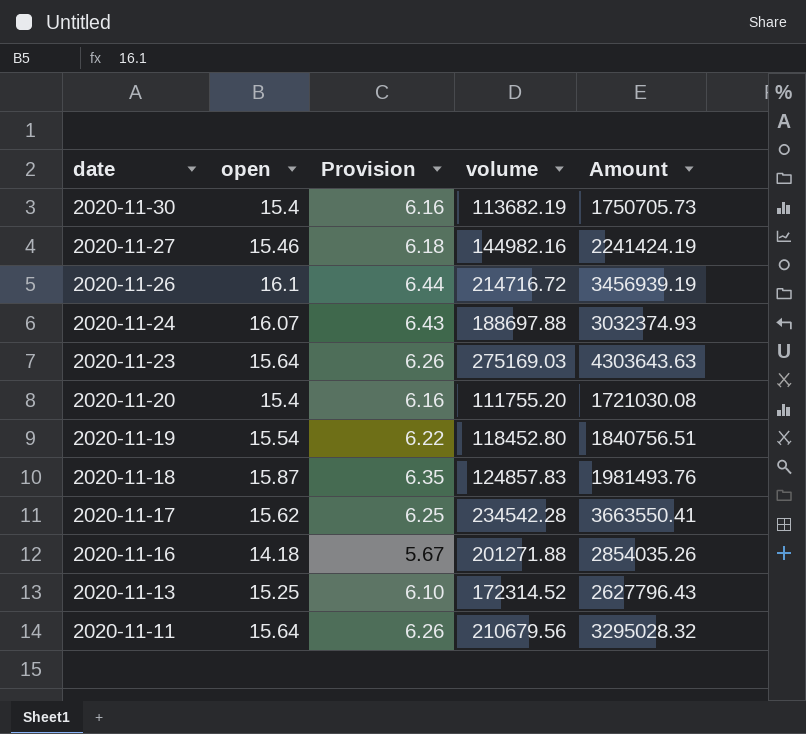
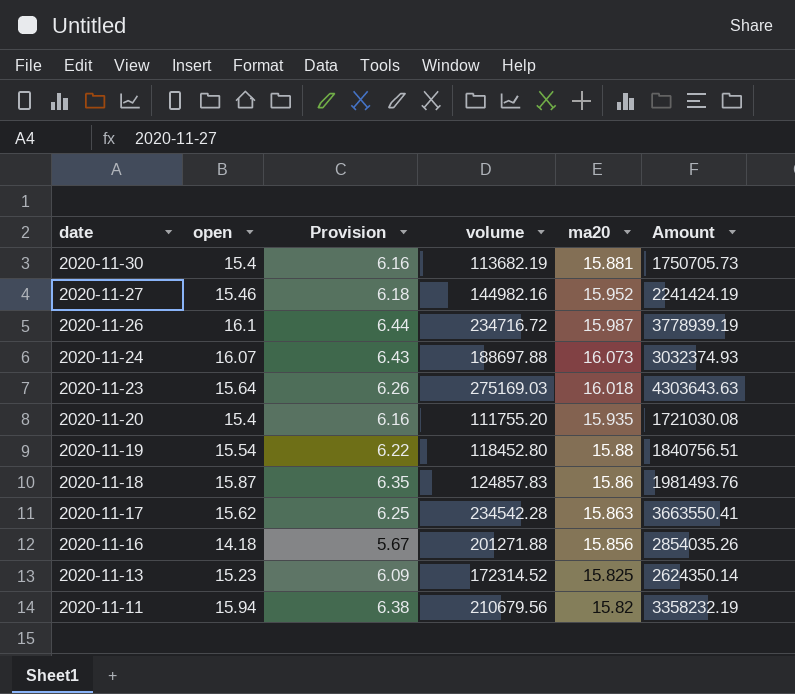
column ma20 | position: none -> 5
2020-11-26 | volume: 214716.72 -> 234716.72
2020-11-26 | Amount: 3456939.19 -> 3778939.19
2020-11-13 | open: 15.25 -> 15.23
2020-11-13 | Provision: 6.10 -> 6.09
2020-11-13 | Amount: 2627796.43 -> 2624350.14
2020-11-11 | open: 15.64 -> 15.94
2020-11-11 | Provision: 6.26 -> 6.38
2020-11-11 | Amount: 3295028.32 -> 3358232.19

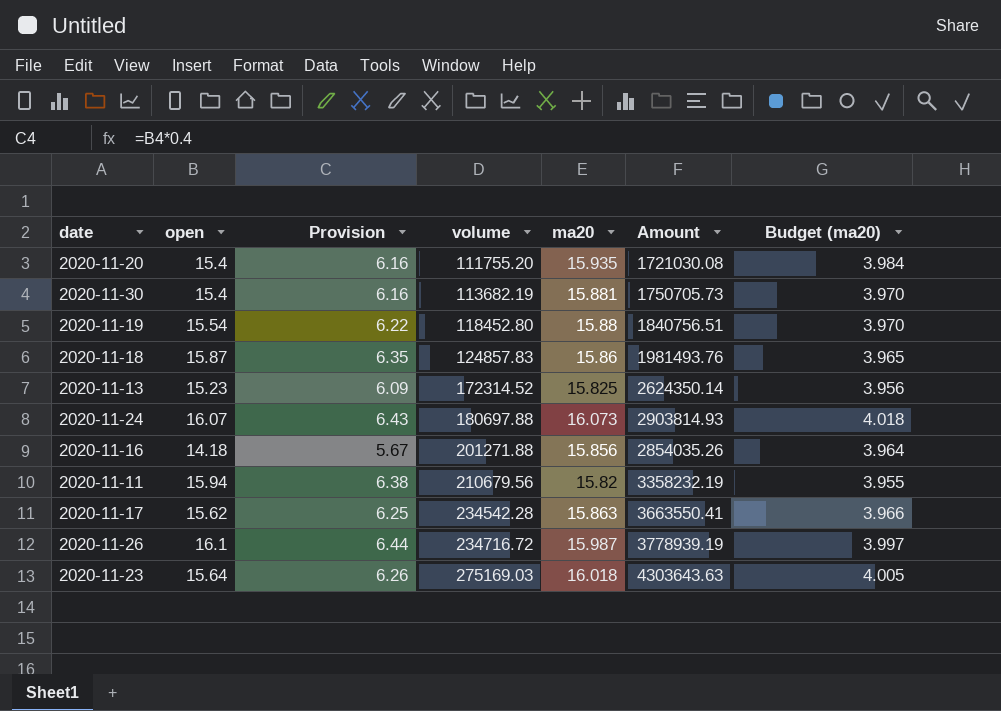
row order: date descending -> volume ascending
column Budget (ma20) | formula: none -> [ma20] * 0.25
row 2020-11-27: 15.46 | 6.18 | 144982.16 | 15.952 | 2241424.19 -> none
2020-11-24 | volume: 188697.88 -> 180697.88
2020-11-24 | Amount: 3032374.93 -> 2903814.93

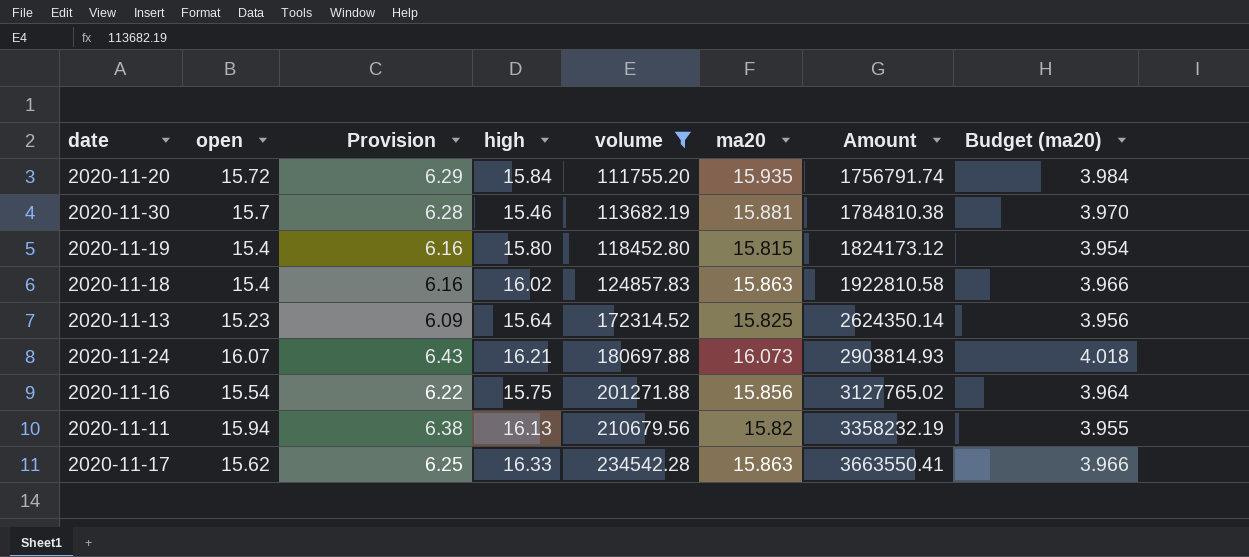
filter: none -> volume <= 234542.28
column high | position: none -> 4
2020-11-20 | open: 15.4 -> 15.72
2020-11-20 | Provision: 6.16 -> 6.29
2020-11-20 | Amount: 1721030.08 -> 1756791.74
2020-11-30 | open: 15.4 -> 15.7
2020-11-30 | Provision: 6.16 -> 6.28
2020-11-30 | Amount: 1750705.73 -> 1784810.38
2020-11-19 | open: 15.54 -> 15.4
2020-11-19 | Provision: 6.22 -> 6.16
2020-11-19 | ma20: 15.88 -> 15.815
2020-11-19 | Amount: 1840756.51 -> 1824173.12
2020-11-19 | Budget (ma20): 3.970 -> 3.954
2020-11-18 | open: 15.87 -> 15.4
2020-11-18 | Provision: 6.35 -> 6.16
2020-11-18 | ma20: 15.86 -> 15.863
2020-11-18 | Amount: 1981493.76 -> 1922810.58
2020-11-18 | Budget (ma20): 3.965 -> 3.966
2020-11-16 | open: 14.18 -> 15.54
2020-11-16 | Provision: 5.67 -> 6.22
2020-11-16 | Amount: 2854035.26 -> 3127765.02

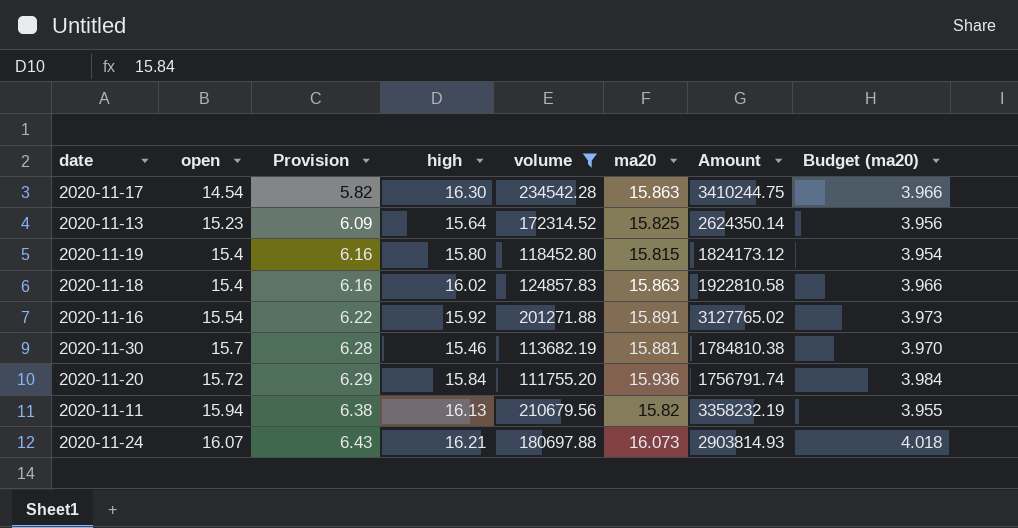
row order: volume ascending -> open ascending
2020-11-17 | open: 15.62 -> 14.54
2020-11-17 | Provision: 6.25 -> 5.82
2020-11-17 | high: 16.33 -> 16.30
2020-11-17 | Amount: 3663550.41 -> 3410244.75
2020-11-16 | high: 15.75 -> 15.92
2020-11-16 | ma20: 15.856 -> 15.891
2020-11-16 | Budget (ma20): 3.964 -> 3.973
2020-11-20 | ma20: 15.935 -> 15.936

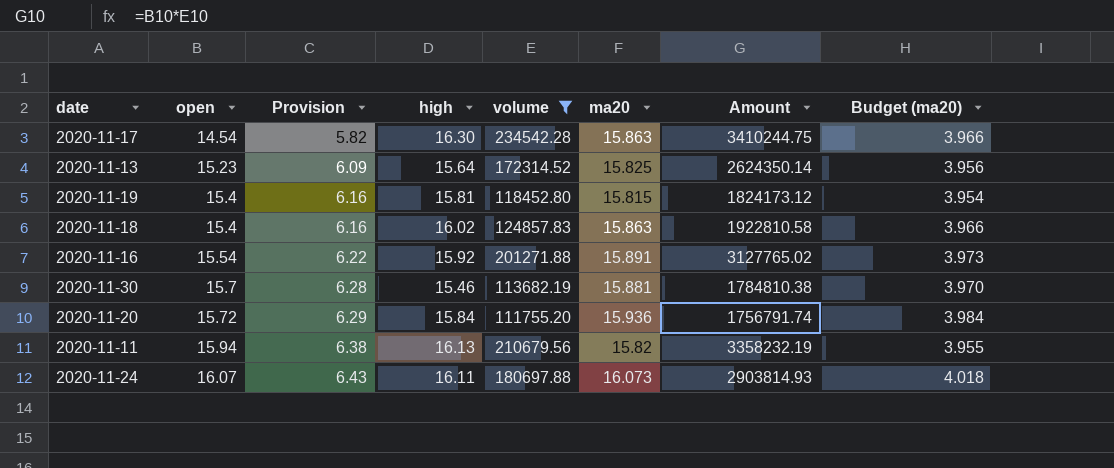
2020-11-19 | high: 15.80 -> 15.81
2020-11-24 | high: 16.21 -> 16.11

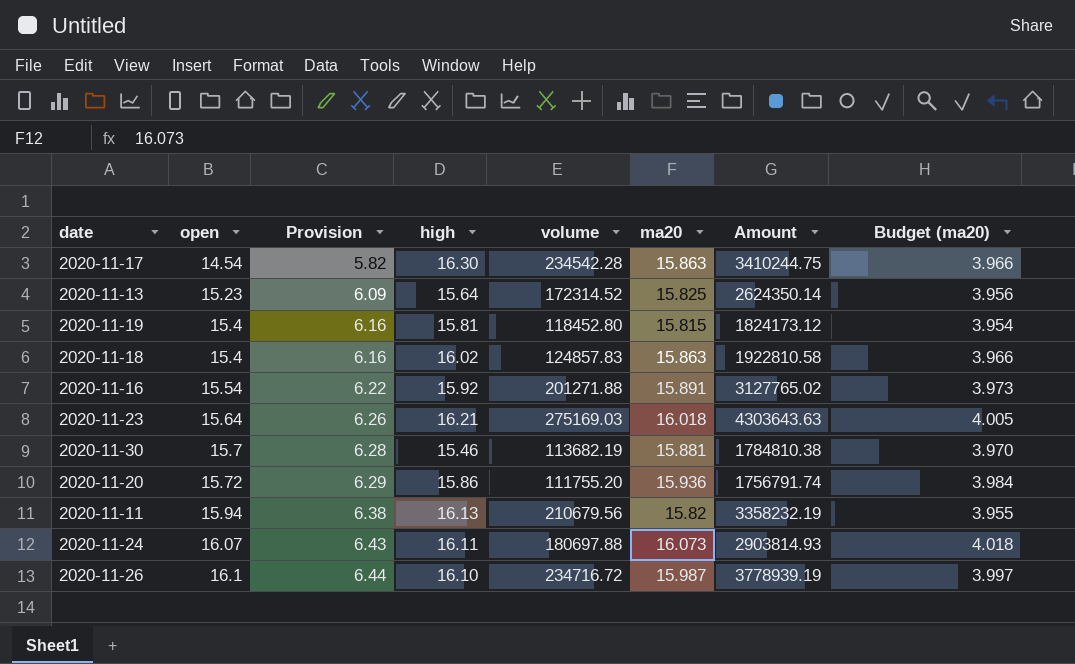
filter: volume <= 234542.28 -> none
2020-11-20 | high: 15.84 -> 15.86

